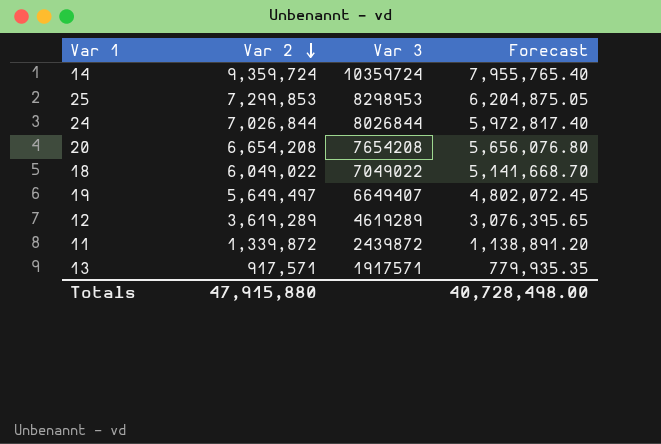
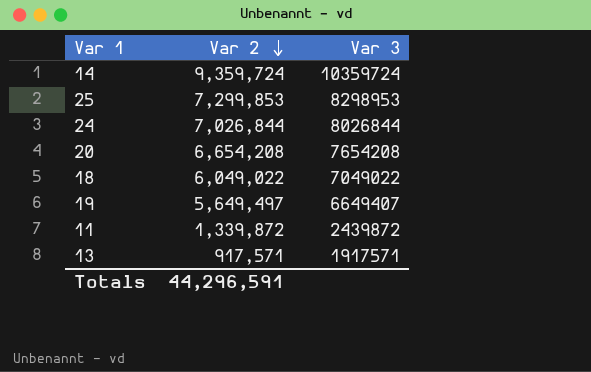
column Forecast | formula: [Var 2] * 0.85 -> none
row 12: 3,619,289 | 4619289 | 3,076,395.65 -> none
Totals | Var 2: 47,915,880 -> 44,296,591

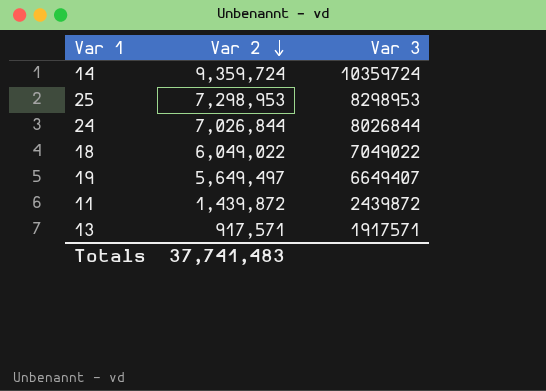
row 20: 6,654,208 | 7654208 -> none
25 | Var 2: 7,299,853 -> 7,298,953
11 | Var 2: 1,339,872 -> 1,439,872
Totals | Var 2: 44,296,591 -> 37,741,483

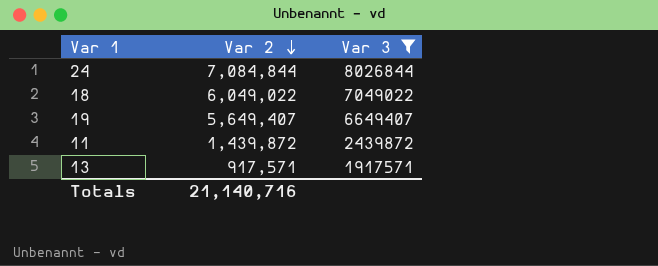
filter: none -> Var 3 <= 8026844
24 | Var 2: 7,026,844 -> 7,084,844
19 | Var 2: 5,649,497 -> 5,649,407
Totals | Var 2: 37,741,483 -> 21,140,716

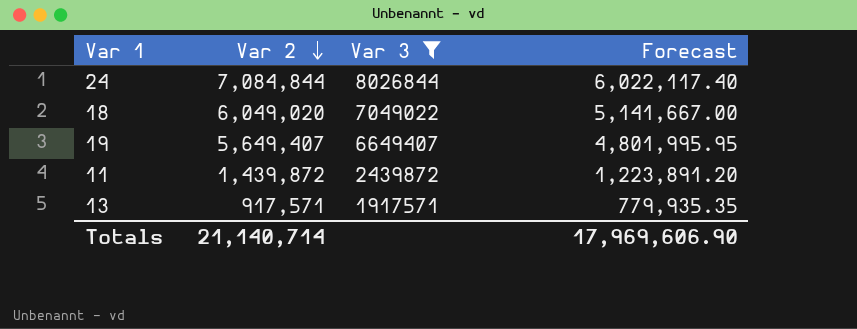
column Forecast | formula: none -> [Var 2] * 0.85
18 | Var 2: 6,049,022 -> 6,049,020
Totals | Var 2: 21,140,716 -> 21,140,714

